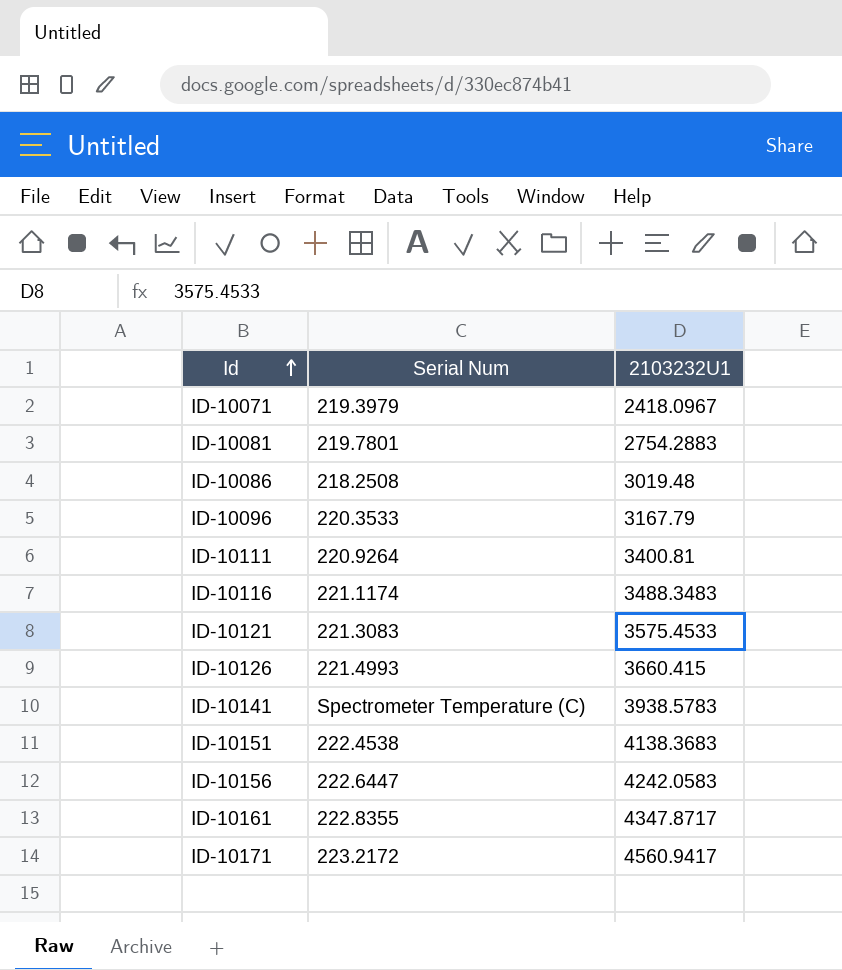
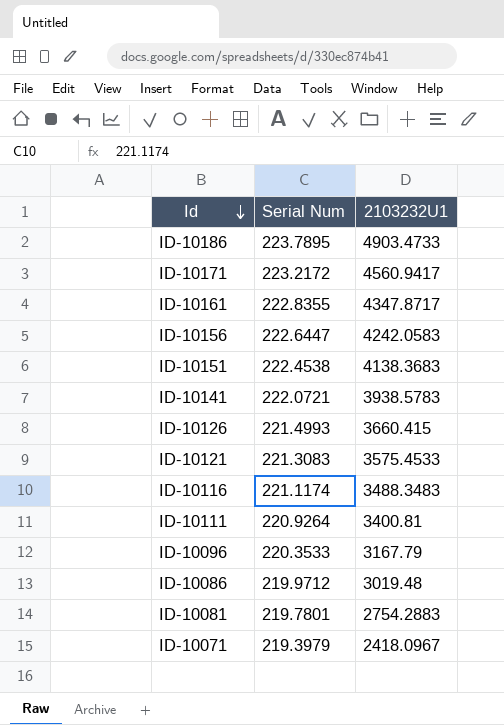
row order: Id ascending -> Id descending
row ID-10186: none -> 223.7895 | 4903.4733
ID-10141 | Serial Num: Spectrometer Temperature (C) -> 222.0721
ID-10086 | Serial Num: 218.2508 -> 219.9712

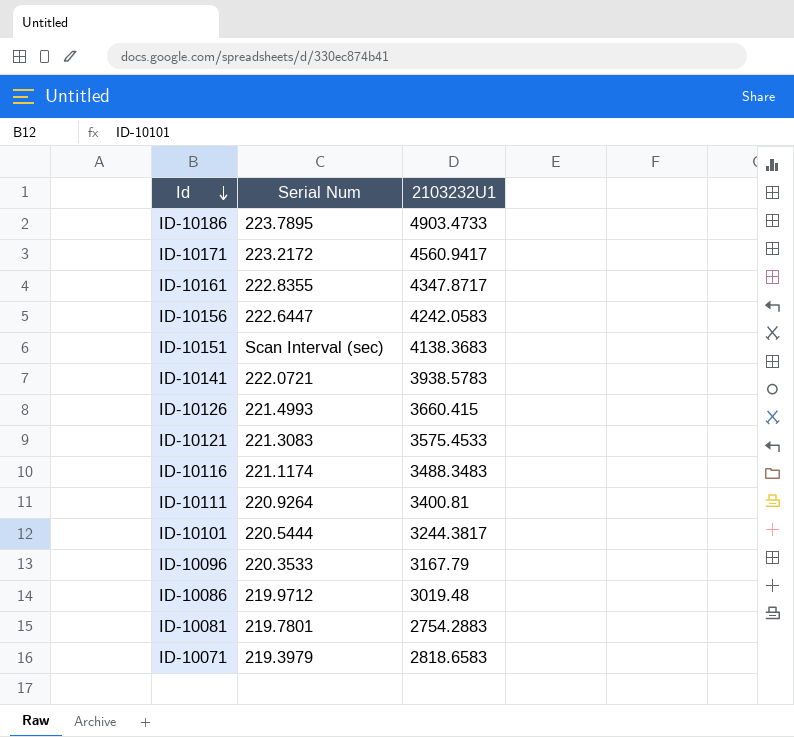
ID-10151 | Serial Num: 222.4538 -> Scan Interval (sec)
row ID-10101: none -> 220.5444 | 3244.3817
ID-10071 | 2103232U1: 2418.0967 -> 2818.6583

